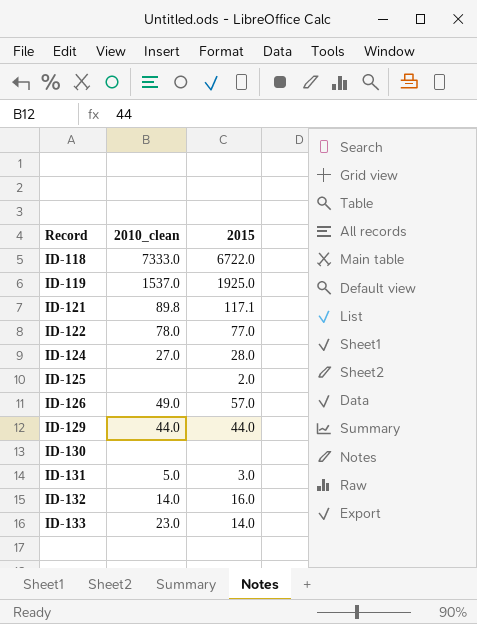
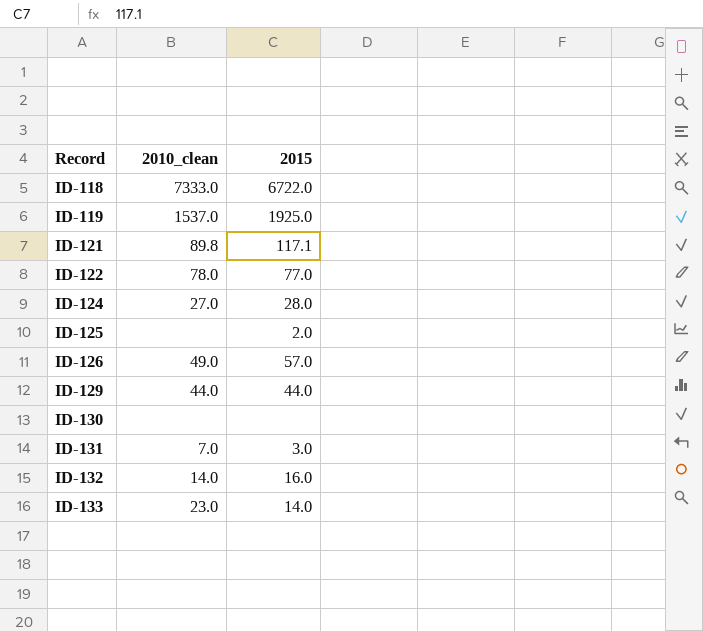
ID-131 | 2010_clean: 5.0 -> 7.0

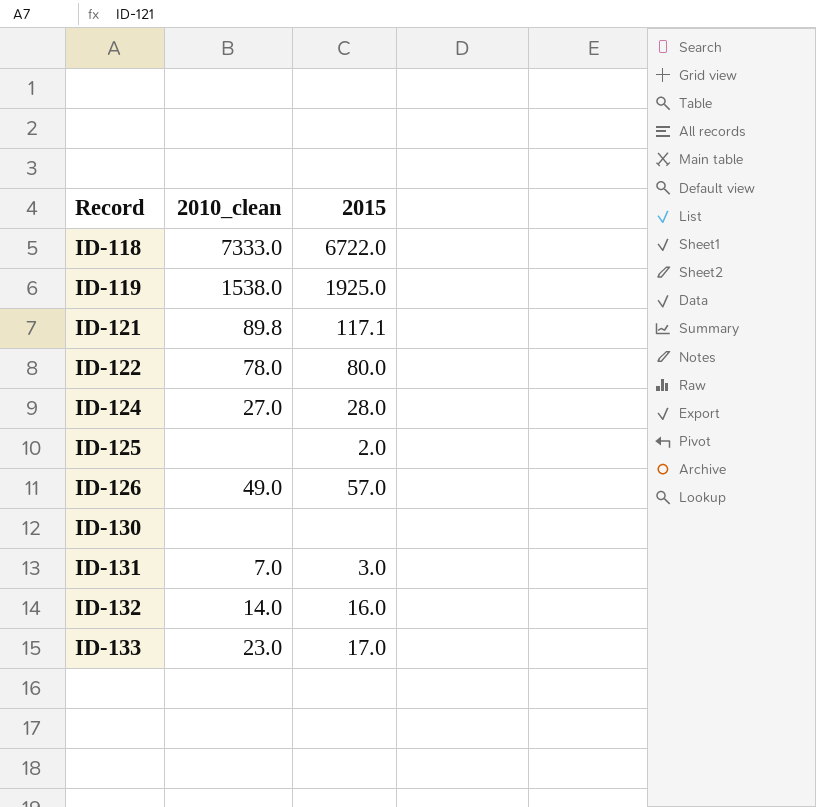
row ID-129: 44.0 | 44.0 -> none
ID-119 | 2010_clean: 1537.0 -> 1538.0
ID-122 | 2015: 77.0 -> 80.0
ID-133 | 2015: 14.0 -> 17.0

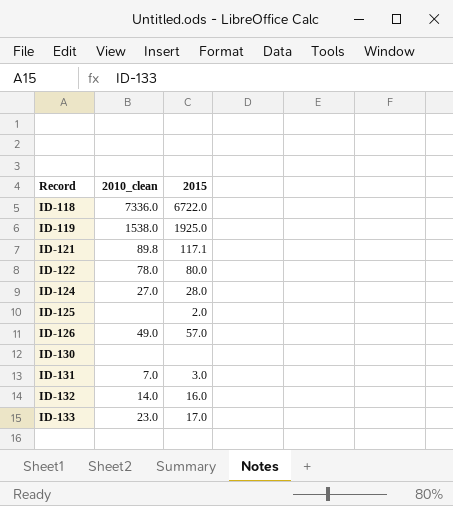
ID-118 | 2010_clean: 7333.0 -> 7336.0

